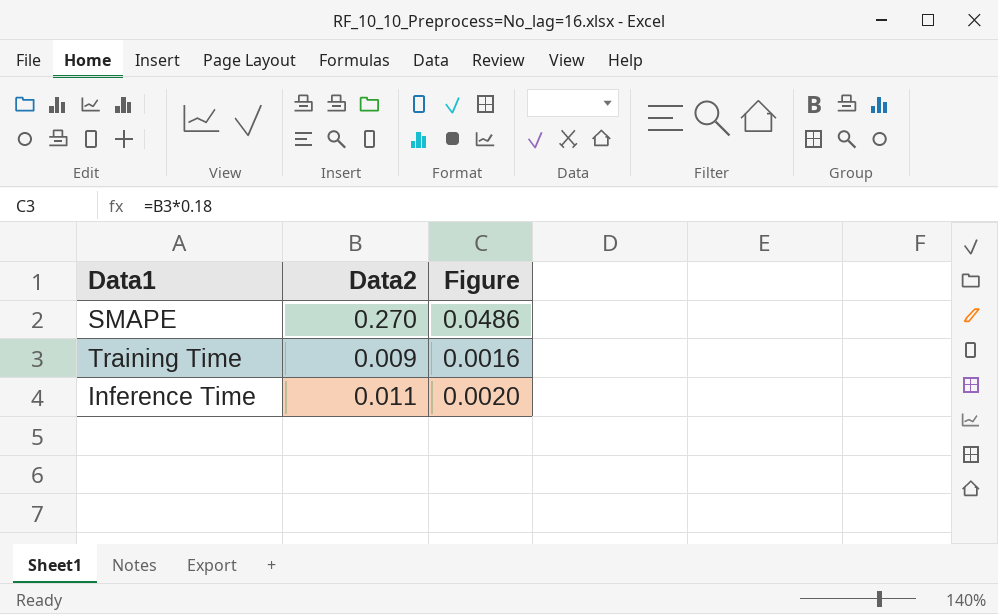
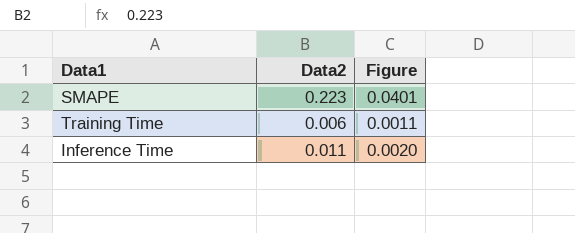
SMAPE | Data2: 0.270 -> 0.223
SMAPE | Figure: 0.0486 -> 0.0401
Training Time | Data2: 0.009 -> 0.006
Training Time | Figure: 0.0016 -> 0.0011

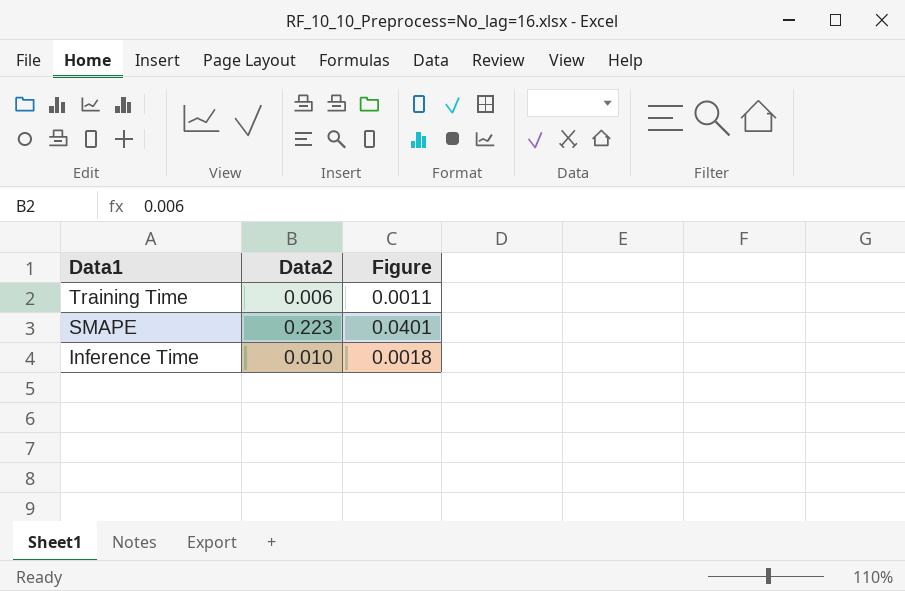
row order: none -> Data1 descending
Inference Time | Data2: 0.011 -> 0.010
Inference Time | Figure: 0.0020 -> 0.0018

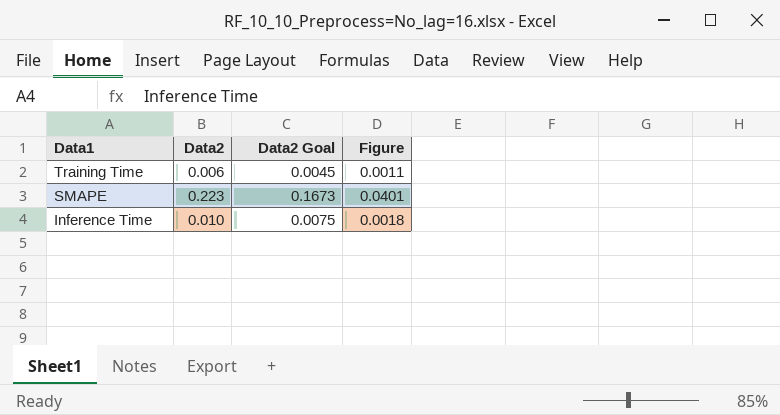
column Data2 Goal | formula: none -> [Data2] * 0.75

